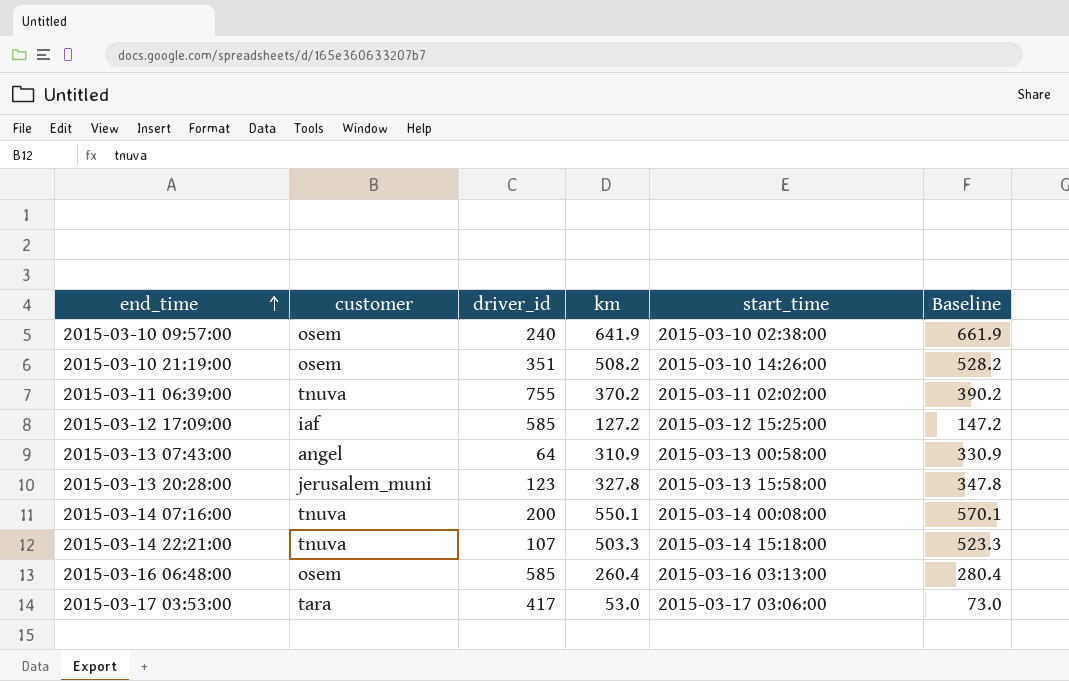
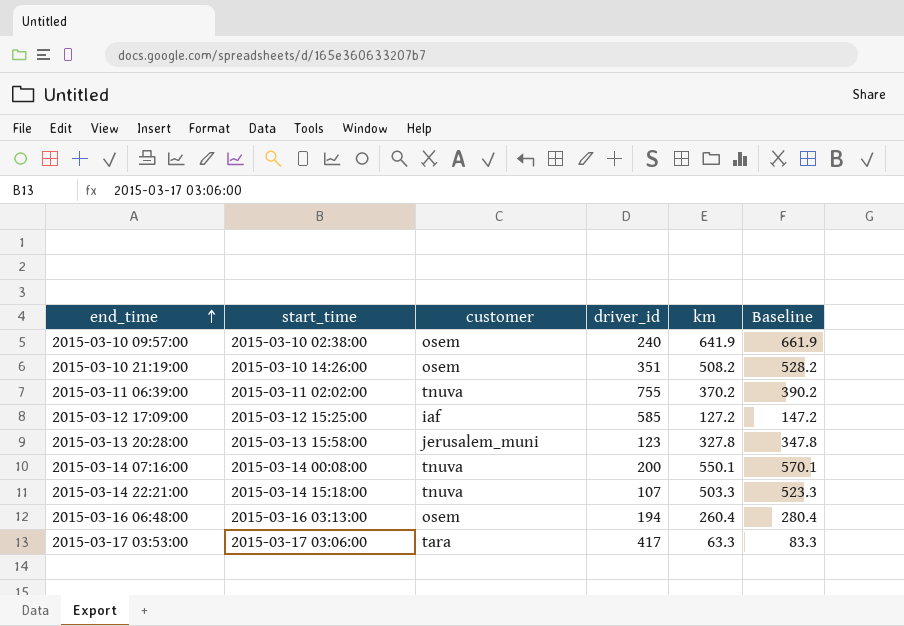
column start_time | position: 5 -> 2
row 2015-03-13 07:43:00: angel | 64 | 310.9 | 2015-03-13 00:58:00 | 330.9 -> none
2015-03-16 06:48:00 | driver_id: 585 -> 194
2015-03-17 03:53:00 | km: 53.0 -> 63.3
2015-03-17 03:53:00 | Baseline: 73.0 -> 83.3

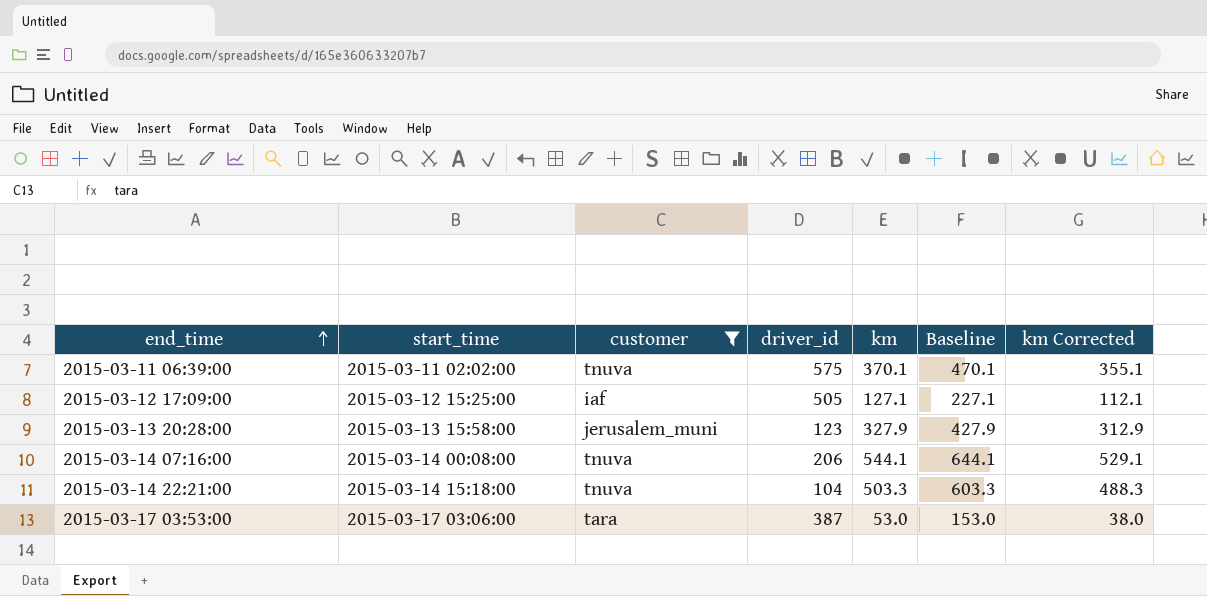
filter: none -> customer != osem
column Baseline | formula: [km] + 20 -> [km] + 100
column km Corrected | formula: none -> [km] - 15
2015-03-11 06:39:00 | driver_id: 755 -> 575
2015-03-11 06:39:00 | km: 370.2 -> 370.1
2015-03-12 17:09:00 | driver_id: 585 -> 505
2015-03-12 17:09:00 | km: 127.2 -> 127.1
2015-03-13 20:28:00 | km: 327.8 -> 327.9
2015-03-14 07:16:00 | driver_id: 200 -> 206
2015-03-14 07:16:00 | km: 550.1 -> 544.1
2015-03-14 22:21:00 | driver_id: 107 -> 104
2015-03-17 03:53:00 | driver_id: 417 -> 387
2015-03-17 03:53:00 | km: 63.3 -> 53.0

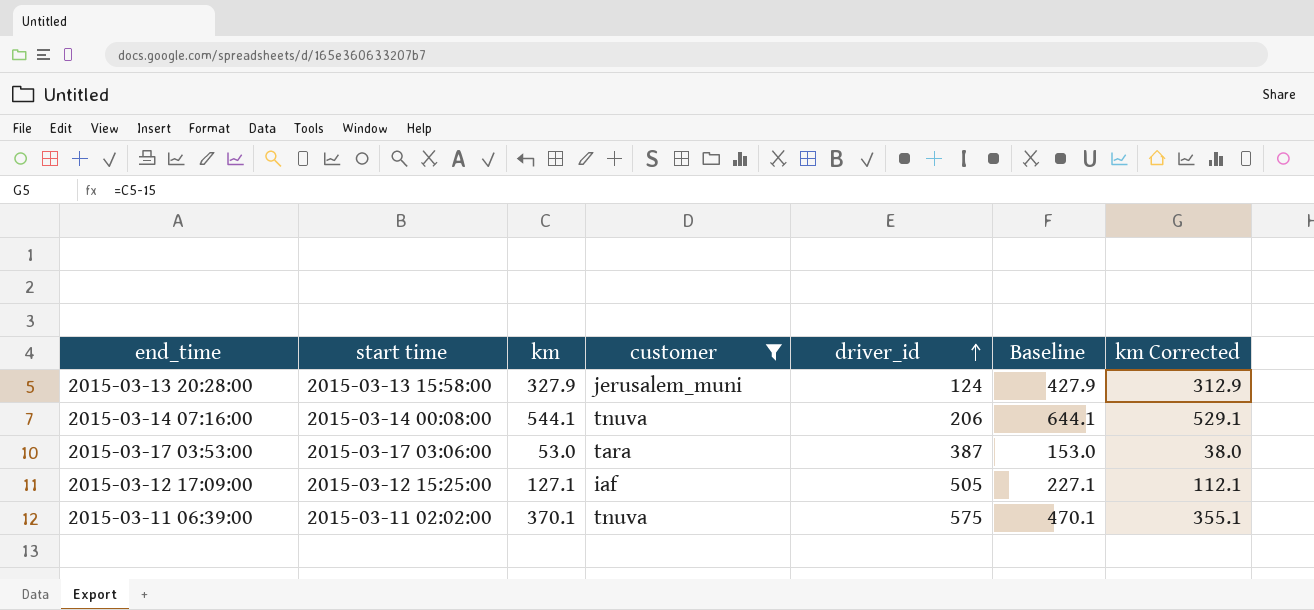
row order: end_time ascending -> driver_id ascending
column name: start_time -> start time
column km | position: 5 -> 3
row 2015-03-14 22:21:00: 2015-03-14 15:18:00 | tnuva | 104 | 503.3 | 603.3 | 488.3 -> none
2015-03-13 20:28:00 | driver_id: 123 -> 124

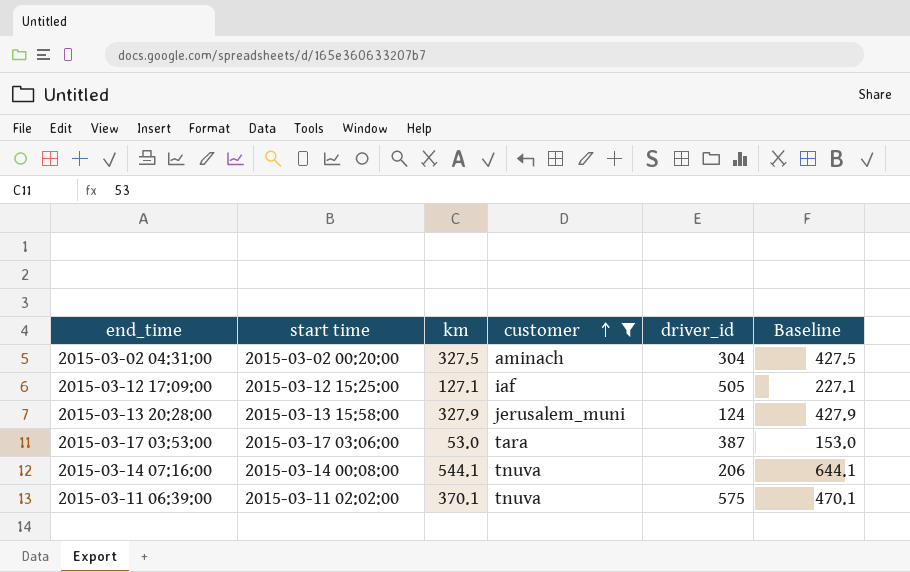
row order: driver_id ascending -> customer ascending
column km Corrected | formula: [km] - 15 -> none
row 2015-03-02 04:31:00: none -> 2015-03-02 00:20:00 | 327.5 | aminach | 304 | 427.5

